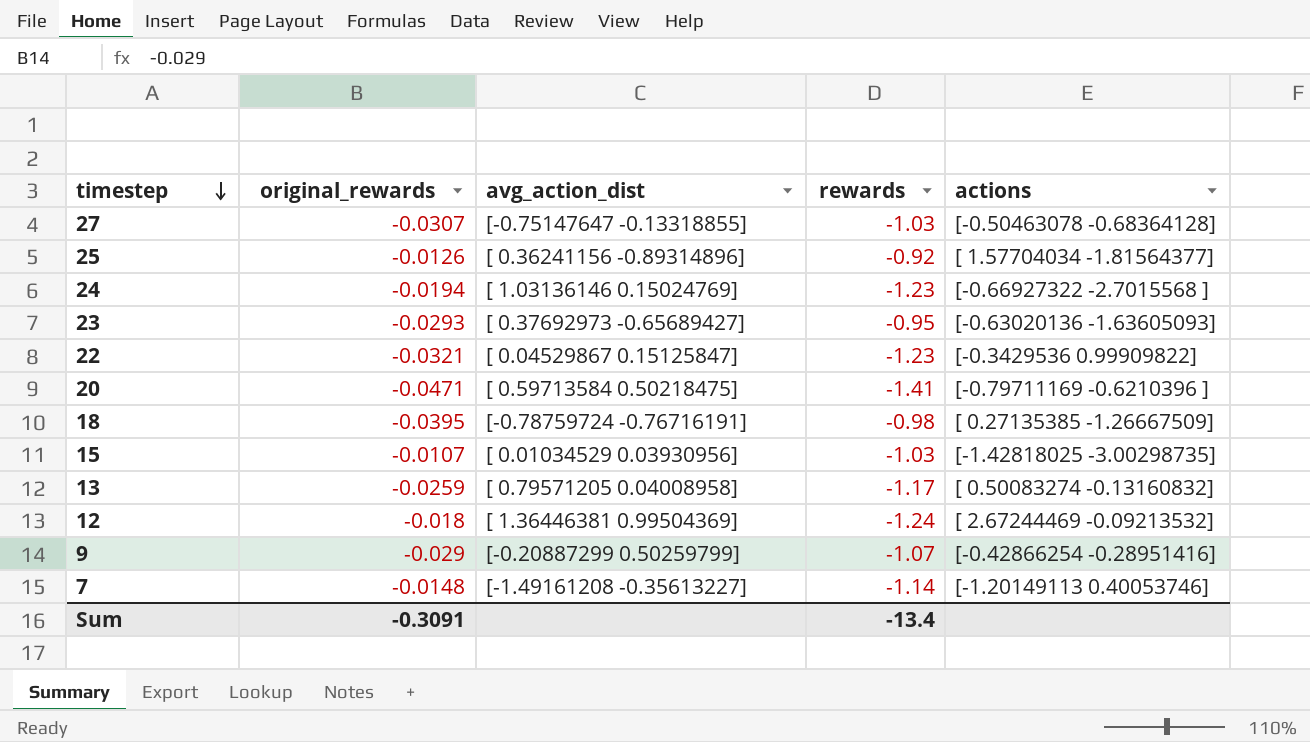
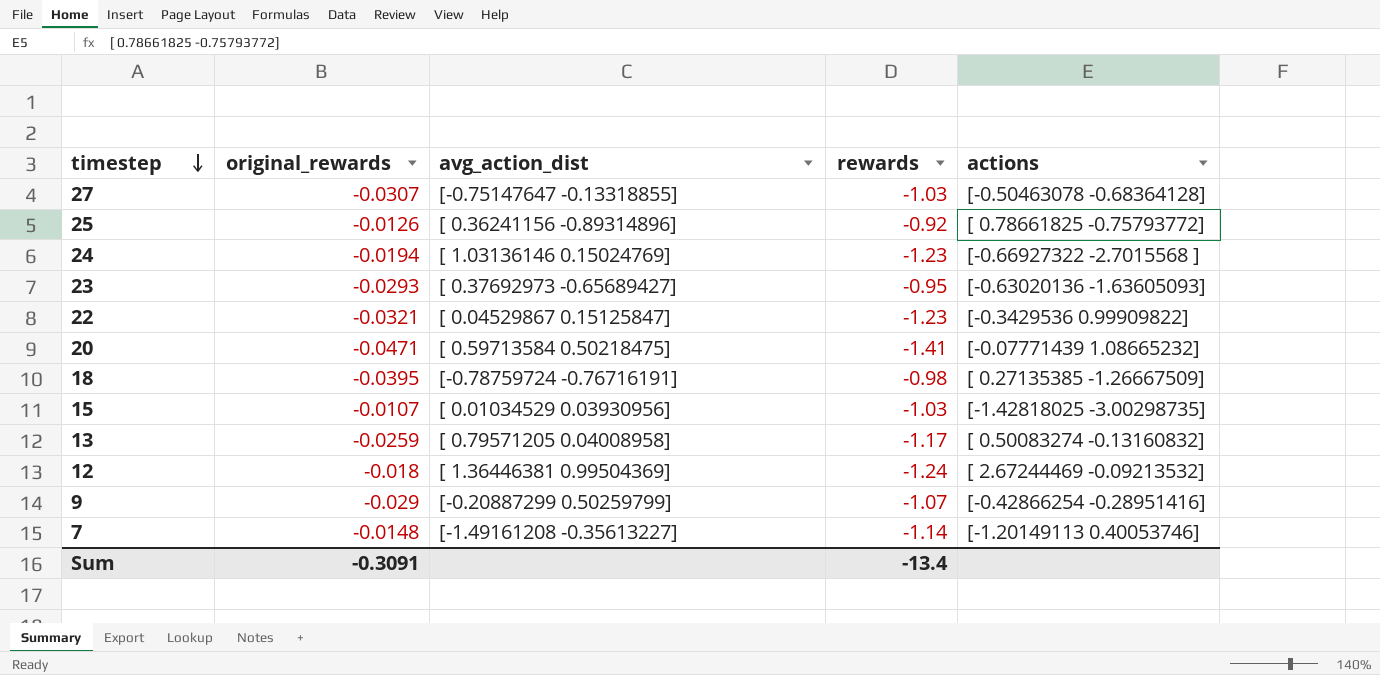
25 | actions: [ 1.57704034 -1.81564377] -> [ 0.78661825 -0.75793772]
20 | actions: [-0.79711169 -0.6210396 ] -> [-0.07771439 1.08665232]

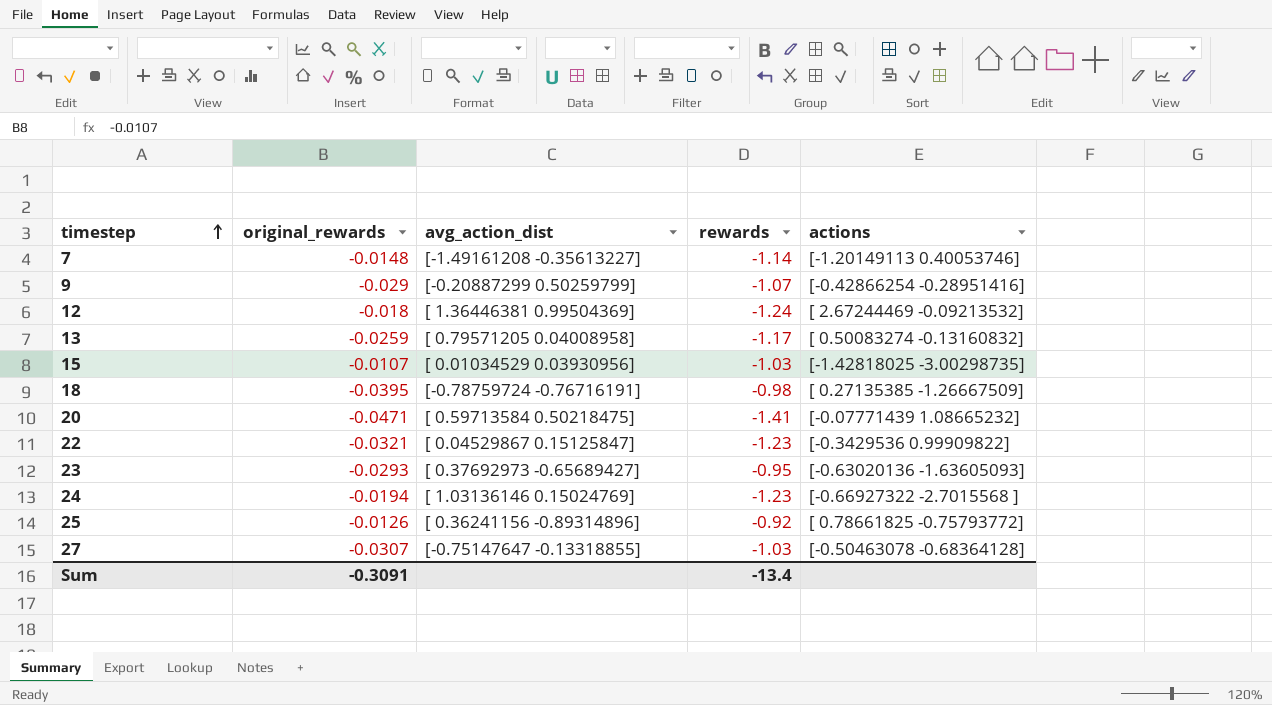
row order: timestep descending -> timestep ascending

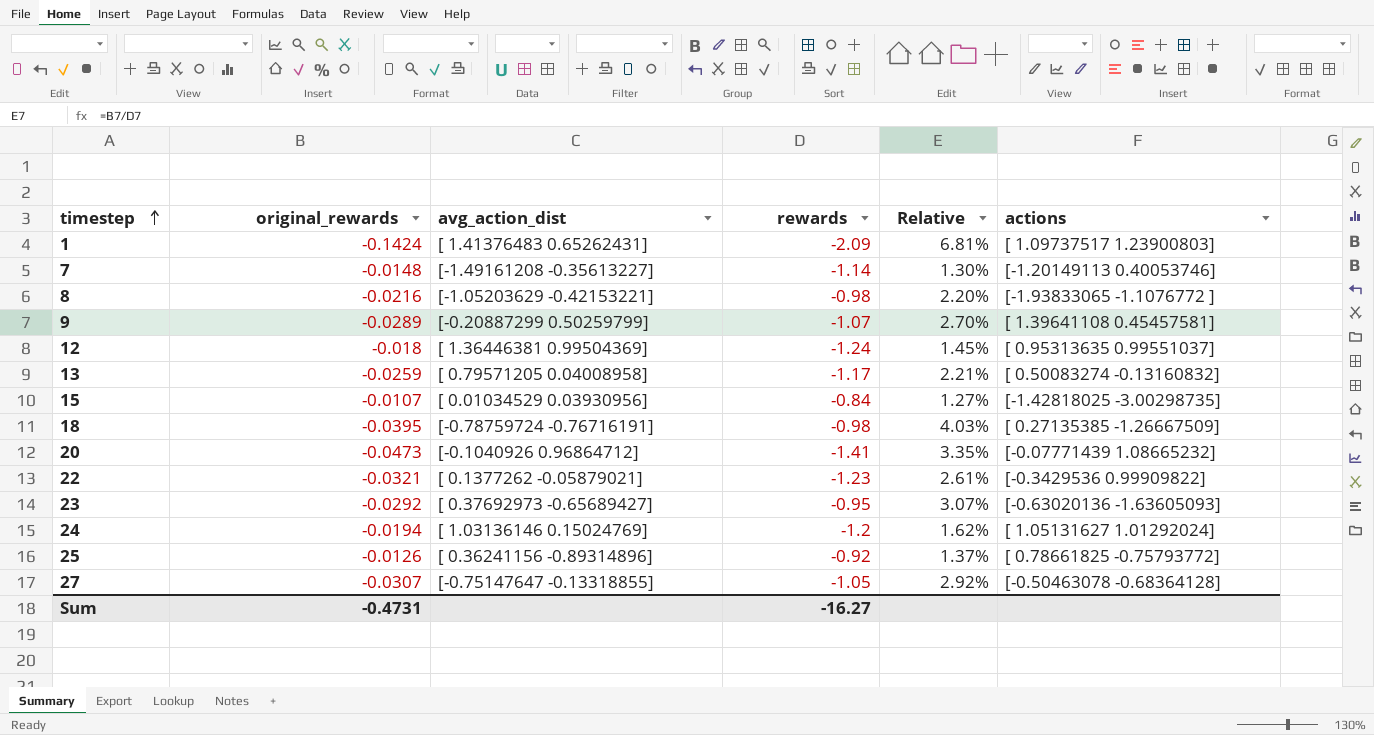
column Relative | formula: none -> [original_rewards] / [rewards]
row 1: none -> -0.1424 | [ 1.41376483 0.65262431] | -2.09 | 6.81% | [ 1.09737517 1.23900803]
row 8: none -> -0.0216 | [-1.05203629 -0.42153221] | -0.98 | 2.20% | [-1.93833065 -1.1076772 ]
9 | original_rewards: -0.029 -> -0.0289
9 | actions: [-0.42866254 -0.28951416] -> [ 1.39641108 0.45457581]
12 | actions: [ 2.67244469 -0.09213532] -> [ 0.95313635 0.99551037]
15 | rewards: -1.03 -> -0.84
20 | original_rewards: -0.0471 -> -0.0473
20 | avg_action_dist: [ 0.59713584 0.50218475] -> [-0.1040926 0.96864712]
22 | avg_action_dist: [ 0.04529867 0.15125847] -> [ 0.1377262 -0.05879021]
23 | original_rewards: -0.0293 -> -0.0292
24 | rewards: -1.23 -> -1.2
24 | actions: [-0.66927322 -2.7015568 ] -> [ 1.05131627 1.01292024]
27 | rewards: -1.03 -> -1.05
Sum | original_rewards: -0.3091 -> -0.4731
Sum | rewards: -13.4 -> -16.27

